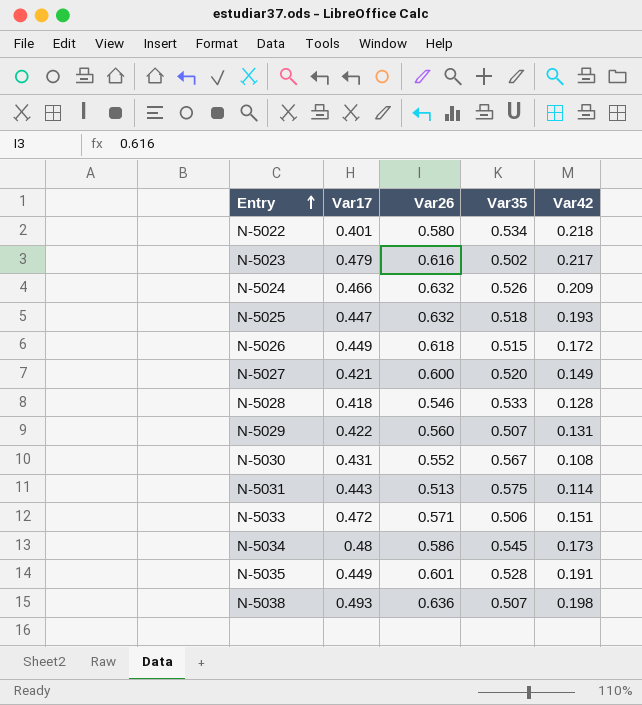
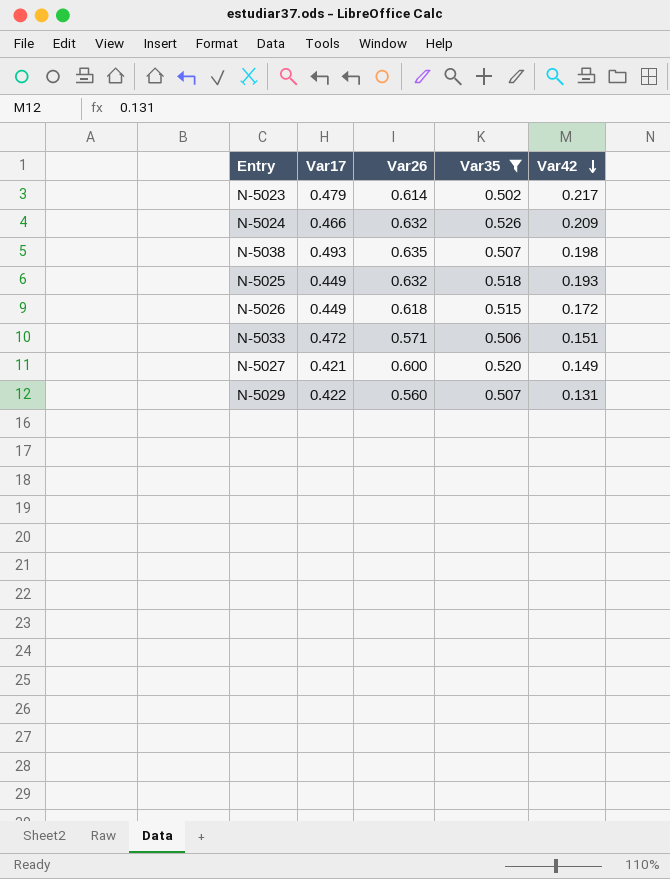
filter: none -> Var35 <= 0.526
row order: Entry ascending -> Var42 descending
N-5023 | Var26: 0.616 -> 0.614
N-5038 | Var26: 0.636 -> 0.635
N-5025 | Var17: 0.447 -> 0.449

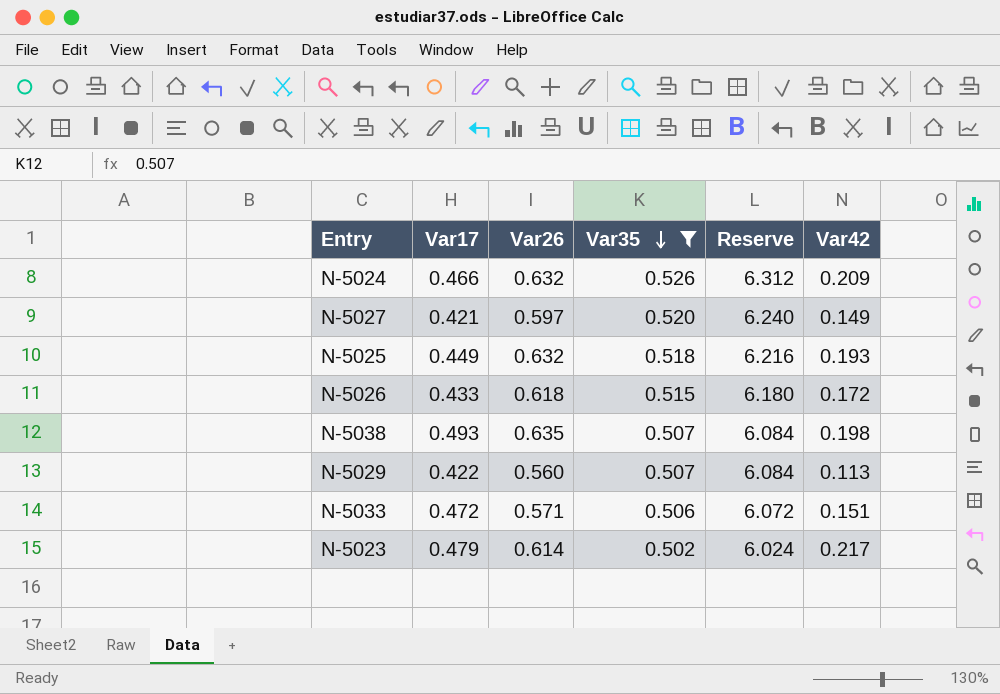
row order: Var42 descending -> Var35 descending
column Reserve | formula: none -> [Var35] * 12
N-5027 | Var26: 0.600 -> 0.597
N-5026 | Var17: 0.449 -> 0.433
N-5029 | Var42: 0.131 -> 0.113

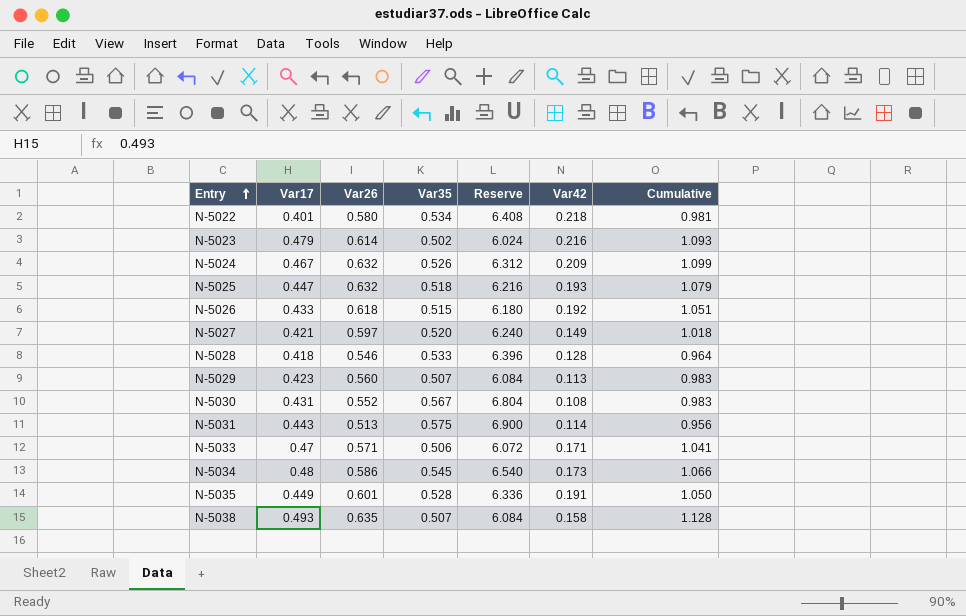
filter: Var35 <= 0.526 -> none
row order: Var35 descending -> Entry ascending
column Cumulative | formula: none -> [Var17] + [Var26]
N-5023 | Var42: 0.217 -> 0.216
N-5024 | Var17: 0.466 -> 0.467
N-5025 | Var17: 0.449 -> 0.447
N-5026 | Var42: 0.172 -> 0.192
N-5029 | Var17: 0.422 -> 0.423
N-5033 | Var17: 0.472 -> 0.47
N-5033 | Var42: 0.151 -> 0.171
N-5038 | Var42: 0.198 -> 0.158

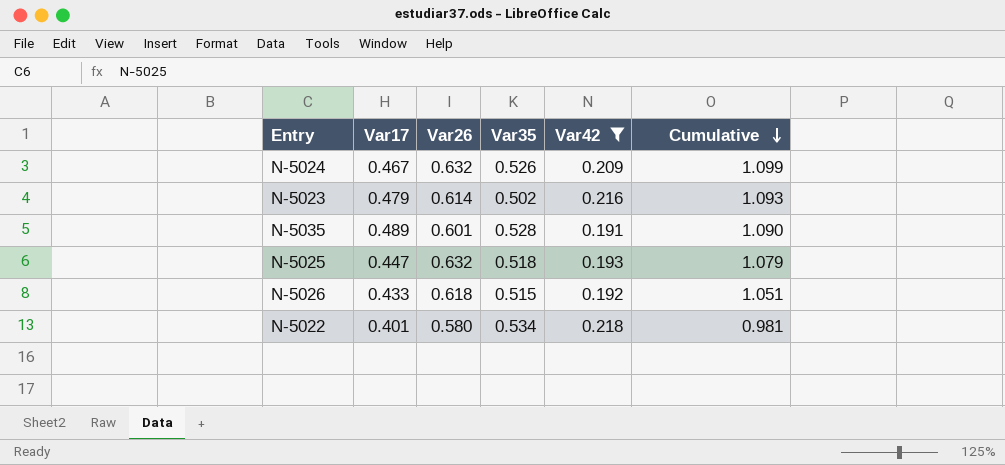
filter: none -> Var42 >= 0.191
row order: Entry ascending -> Cumulative descending
column Reserve | formula: [Var35] * 12 -> none
N-5035 | Var17: 0.449 -> 0.489
N-5035 | Cumulative: 1.050 -> 1.090

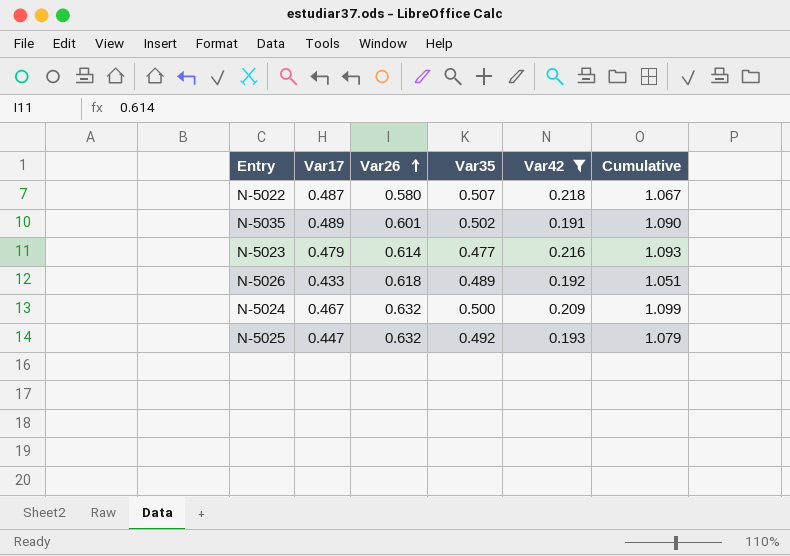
row order: Cumulative descending -> Var26 ascending
N-5022 | Var17: 0.401 -> 0.487
N-5022 | Var35: 0.534 -> 0.507
N-5022 | Cumulative: 0.981 -> 1.067
N-5035 | Var35: 0.528 -> 0.502
N-5023 | Var35: 0.502 -> 0.477
N-5026 | Var35: 0.515 -> 0.489
N-5024 | Var35: 0.526 -> 0.500
N-5025 | Var35: 0.518 -> 0.492

